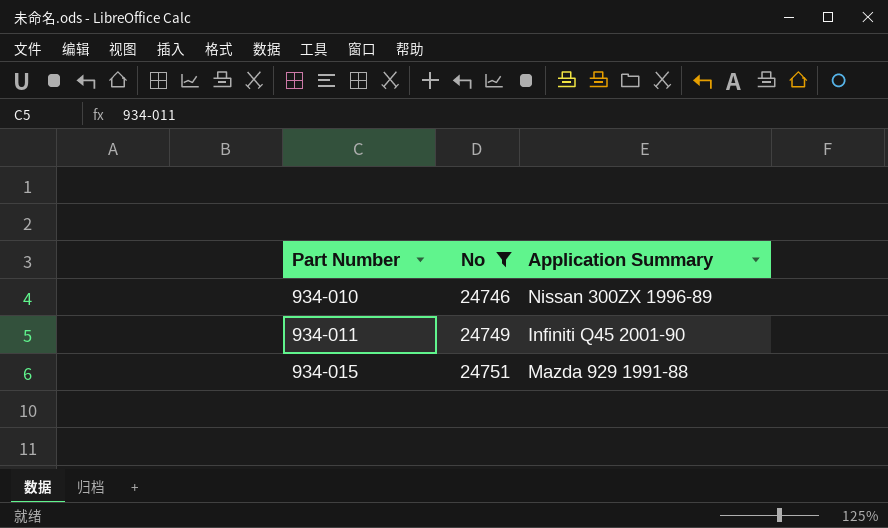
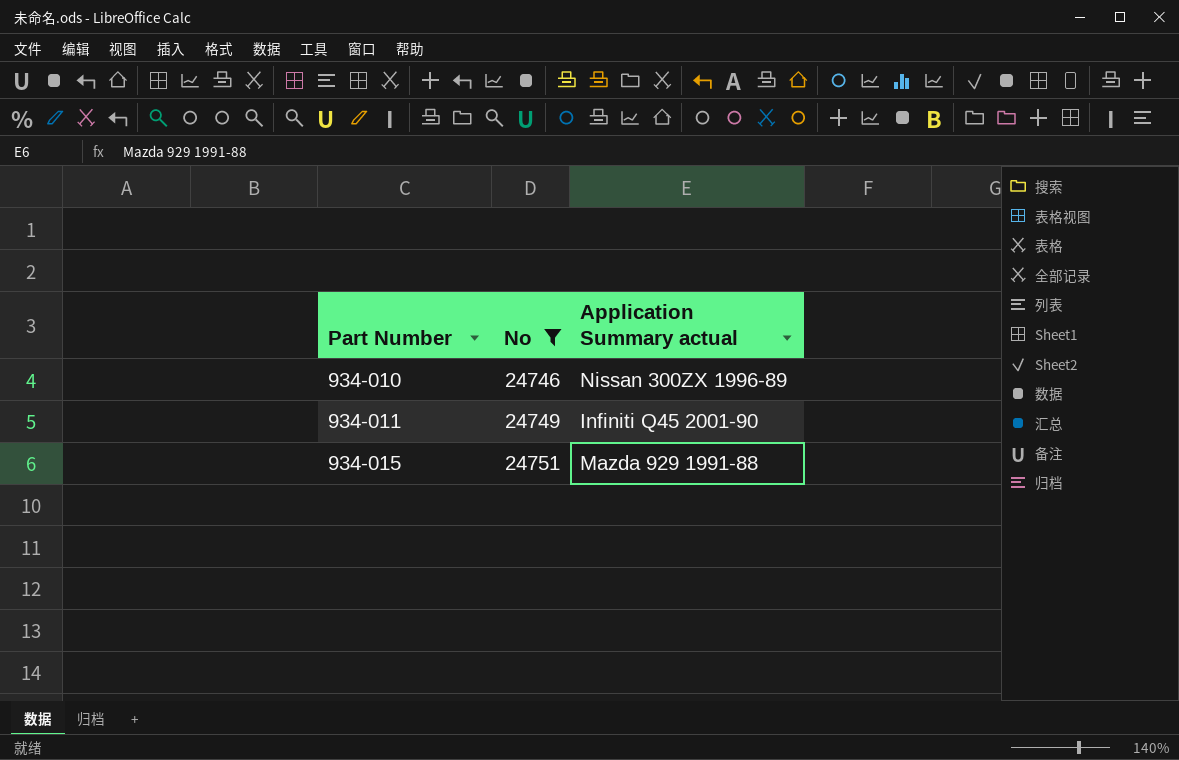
column name: Application Summary -> Application Summary actual

